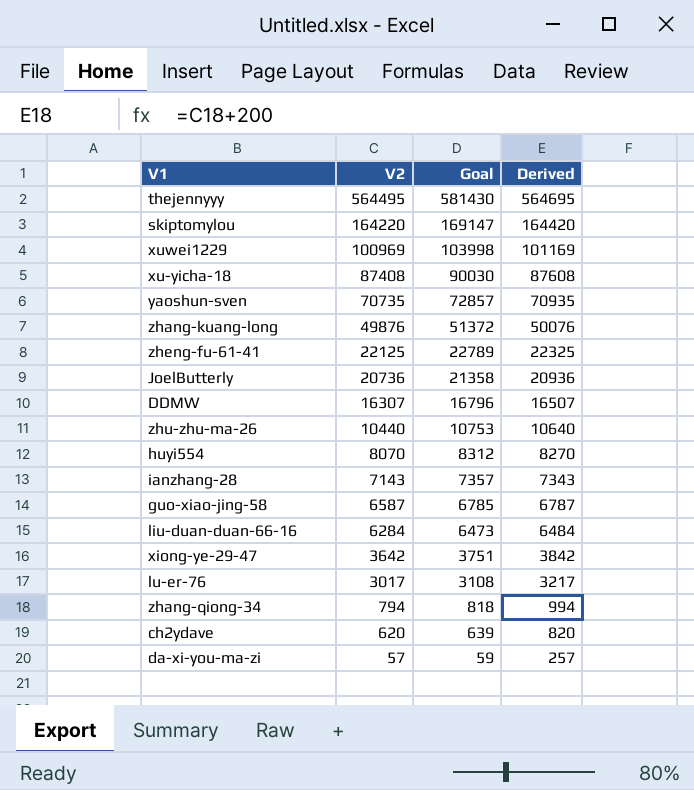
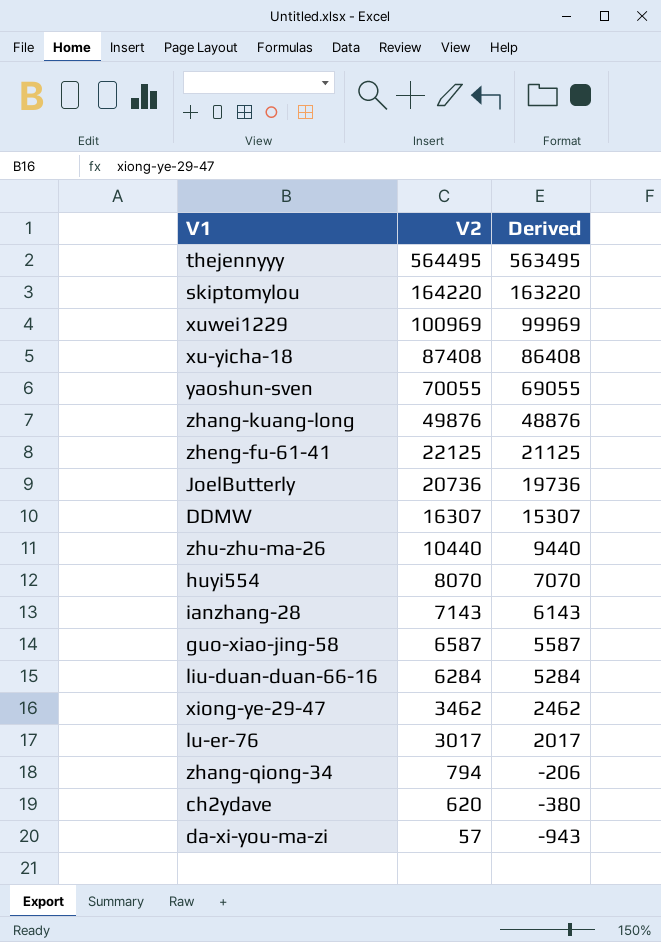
column Goal | formula: [V2] * 1.03 -> none
column Derived | formula: [V2] + 200 -> [V2] - 1000
yaoshun-sven | V2: 70735 -> 70055
xiong-ye-29-47 | V2: 3642 -> 3462

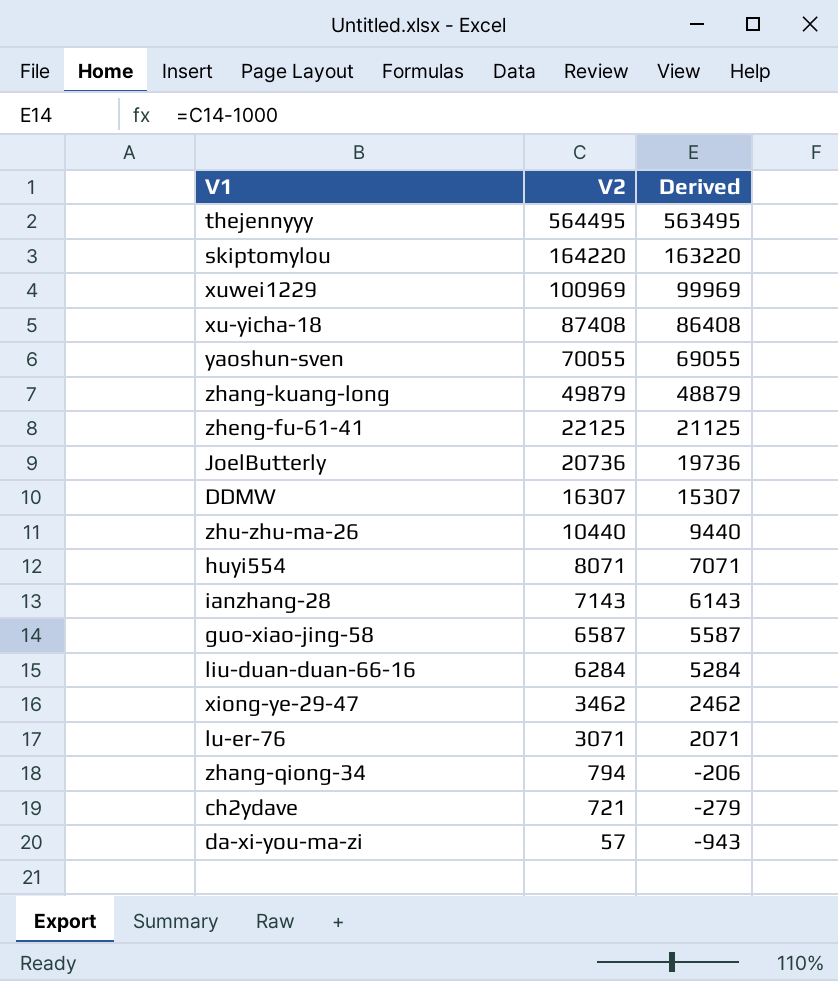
zhang-kuang-long | V2: 49876 -> 49879
zhang-kuang-long | Derived: 48876 -> 48879
huyi554 | V2: 8070 -> 8071
huyi554 | Derived: 7070 -> 7071
lu-er-76 | V2: 3017 -> 3071
lu-er-76 | Derived: 2017 -> 2071
ch2ydave | V2: 620 -> 721
ch2ydave | Derived: -380 -> -279

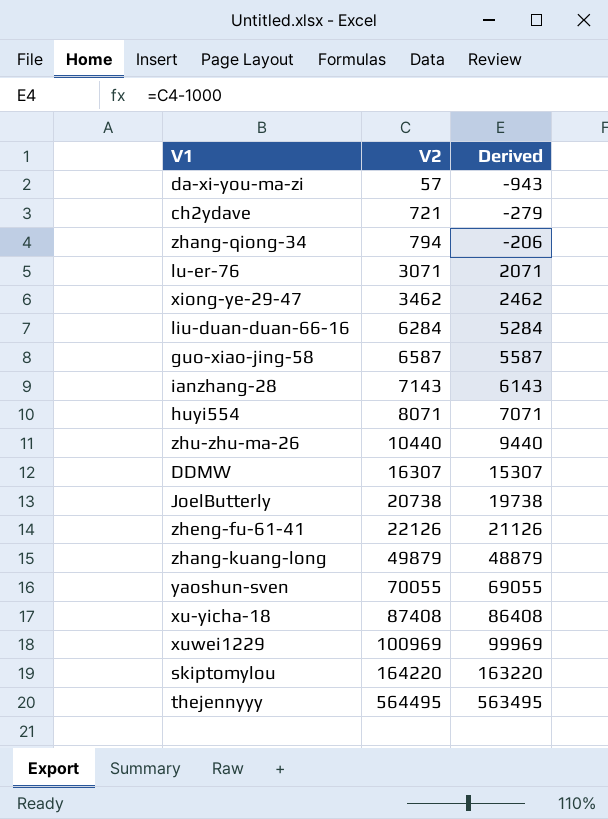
row order: V2 descending -> V2 ascending
JoelButterly | V2: 20736 -> 20738
JoelButterly | Derived: 19736 -> 19738
zheng-fu-61-41 | V2: 22125 -> 22126
zheng-fu-61-41 | Derived: 21125 -> 21126

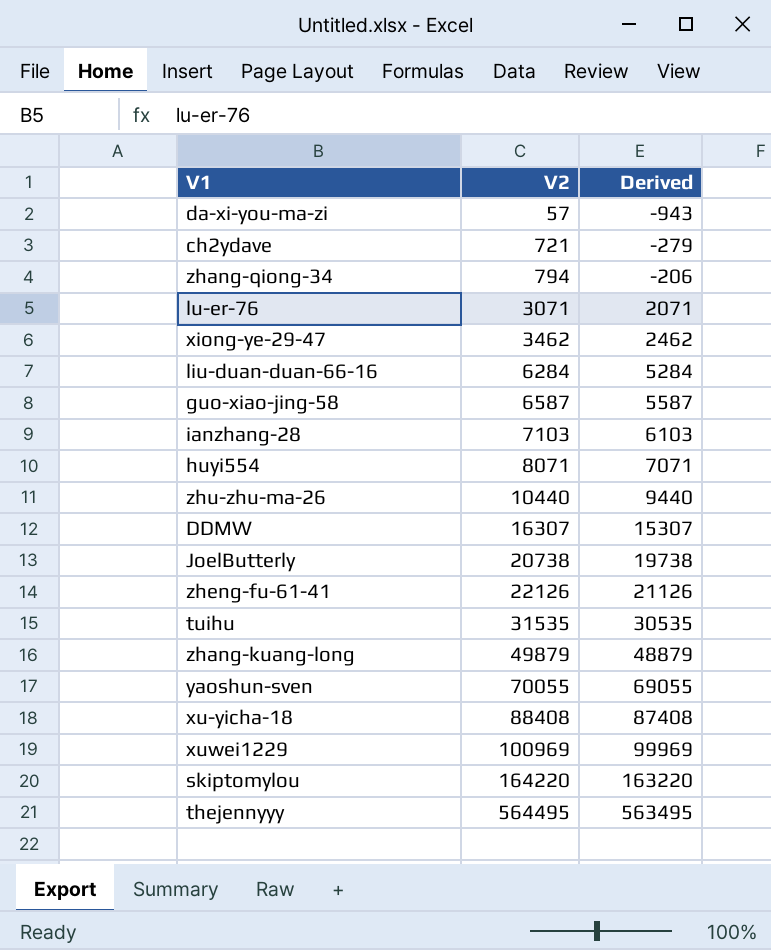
ianzhang-28 | V2: 7143 -> 7103
ianzhang-28 | Derived: 6143 -> 6103
row tuihu: none -> 31535 | 30535
xu-yicha-18 | V2: 87408 -> 88408
xu-yicha-18 | Derived: 86408 -> 87408

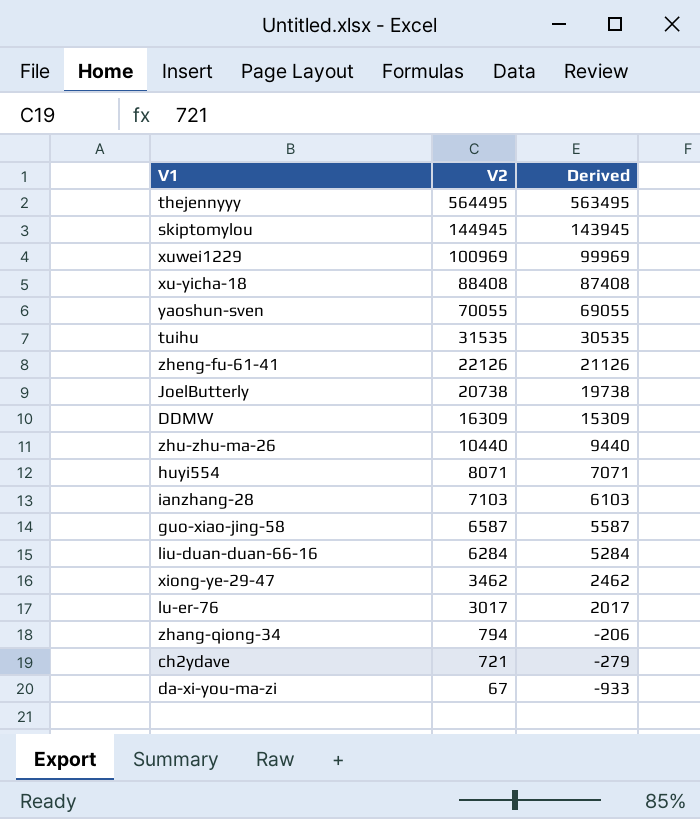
row order: V2 ascending -> V2 descending
row zhang-kuang-long: 49879 | 48879 -> none
skiptomylou | V2: 164220 -> 144945
skiptomylou | Derived: 163220 -> 143945
DDMW | V2: 16307 -> 16309
DDMW | Derived: 15307 -> 15309
lu-er-76 | V2: 3071 -> 3017
lu-er-76 | Derived: 2071 -> 2017
da-xi-you-ma-zi | V2: 57 -> 67
da-xi-you-ma-zi | Derived: -943 -> -933

